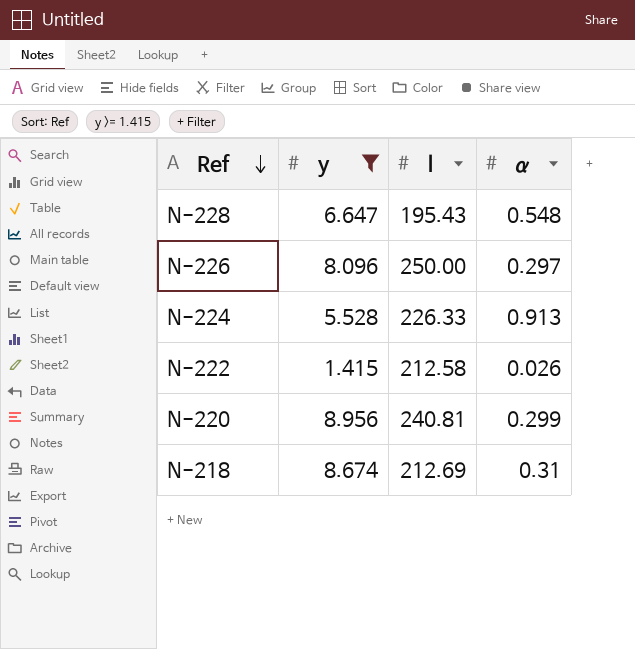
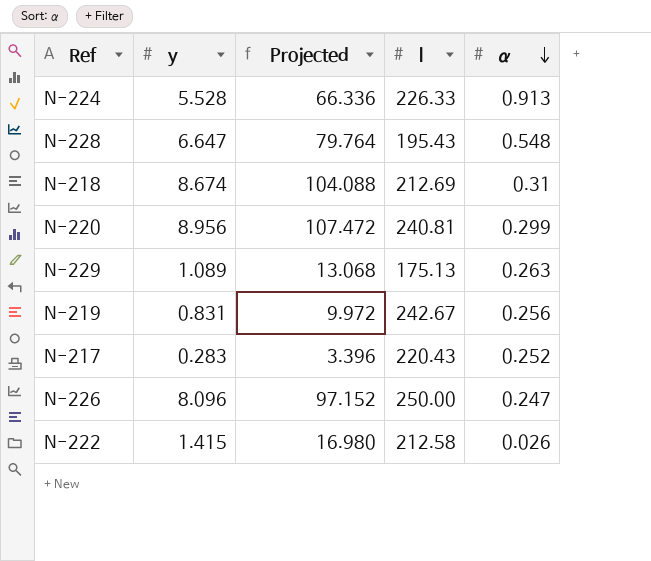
filter: y >= 1.415 -> none
row order: Ref descending -> α descending
column Projected | formula: none -> [y] * 12
N-226 | α: 0.297 -> 0.247

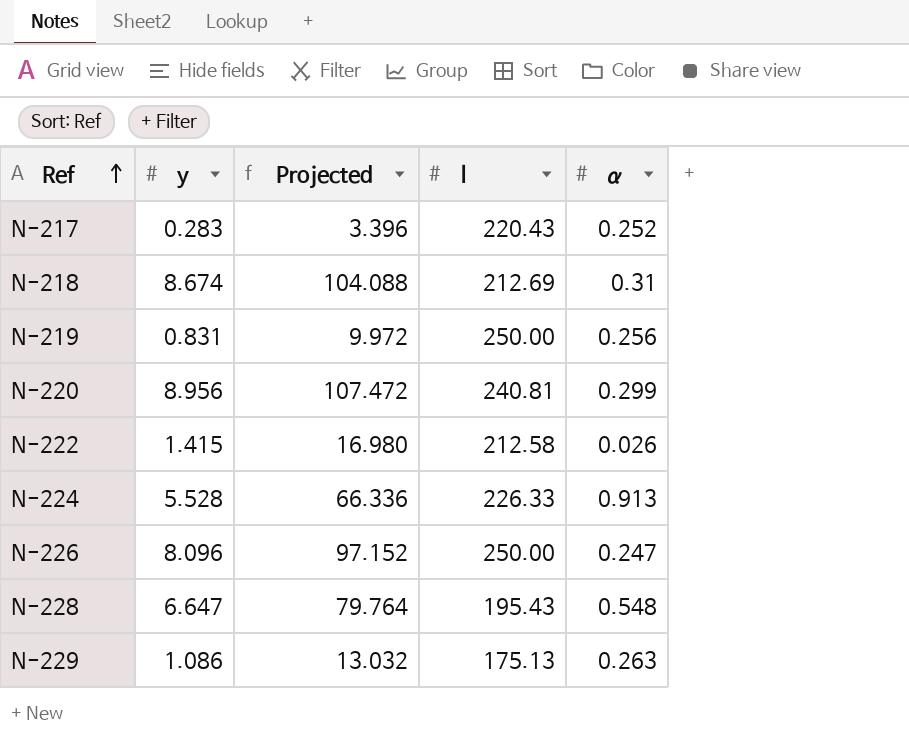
row order: α descending -> Ref ascending
N-219 | l: 242.67 -> 250.00
N-229 | y: 1.089 -> 1.086
N-229 | Projected: 13.068 -> 13.032

